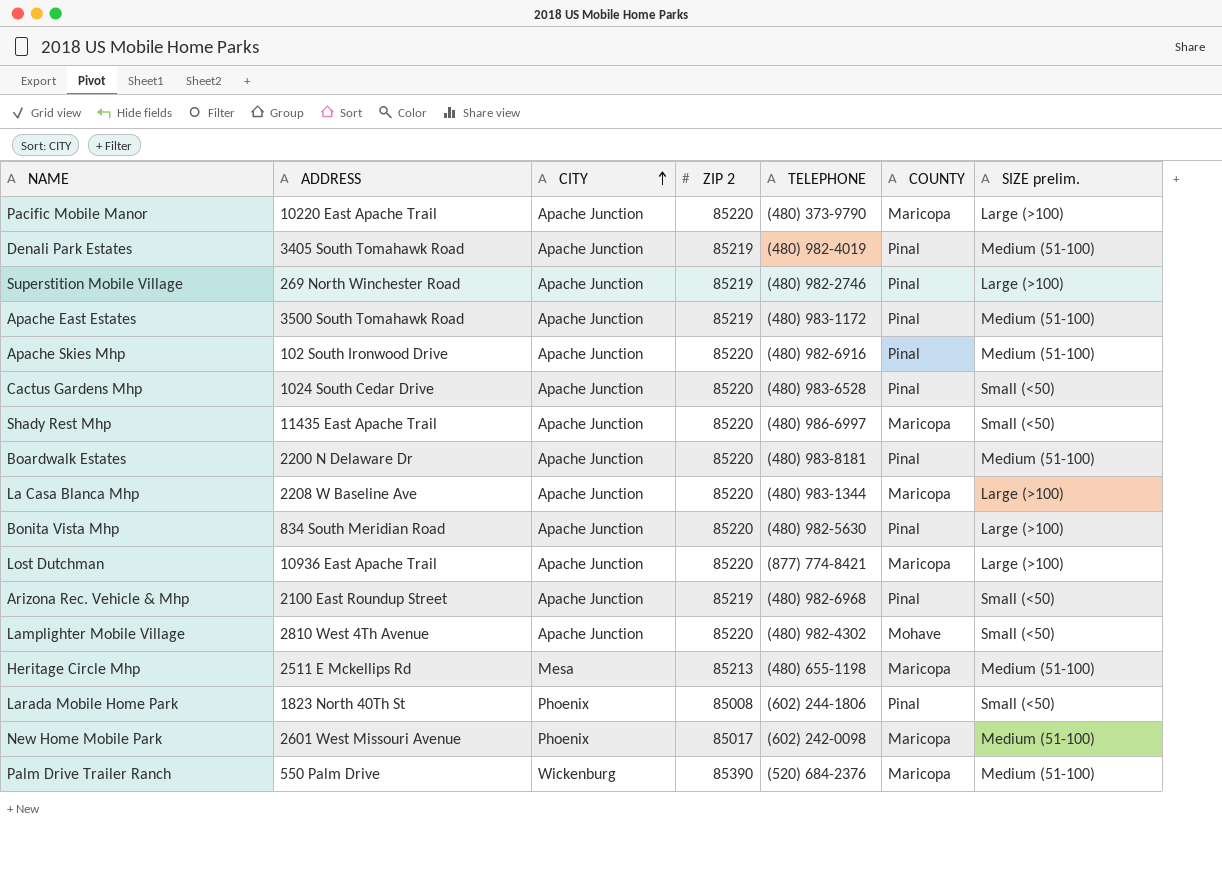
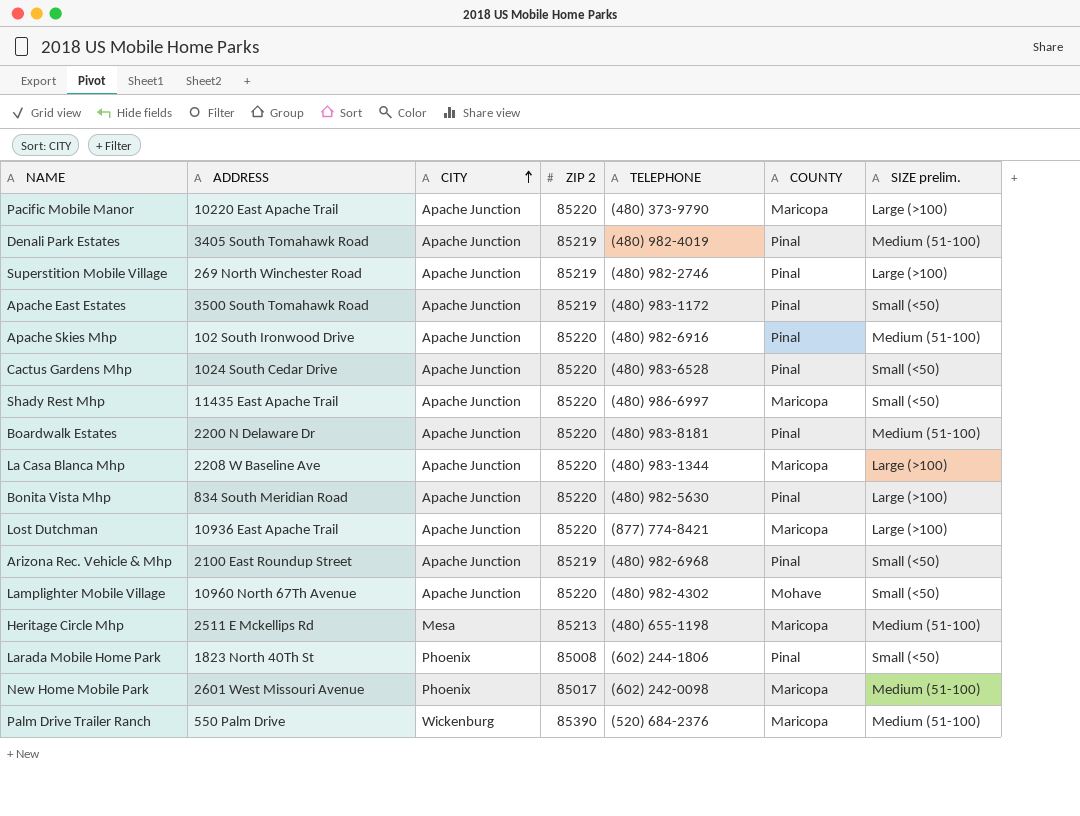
Apache East Estates | SIZE prelim.: Medium (51-100) -> Small (<50)
Lamplighter Mobile Village | ADDRESS: 2810 West 4Th Avenue -> 10960 North 67Th Avenue

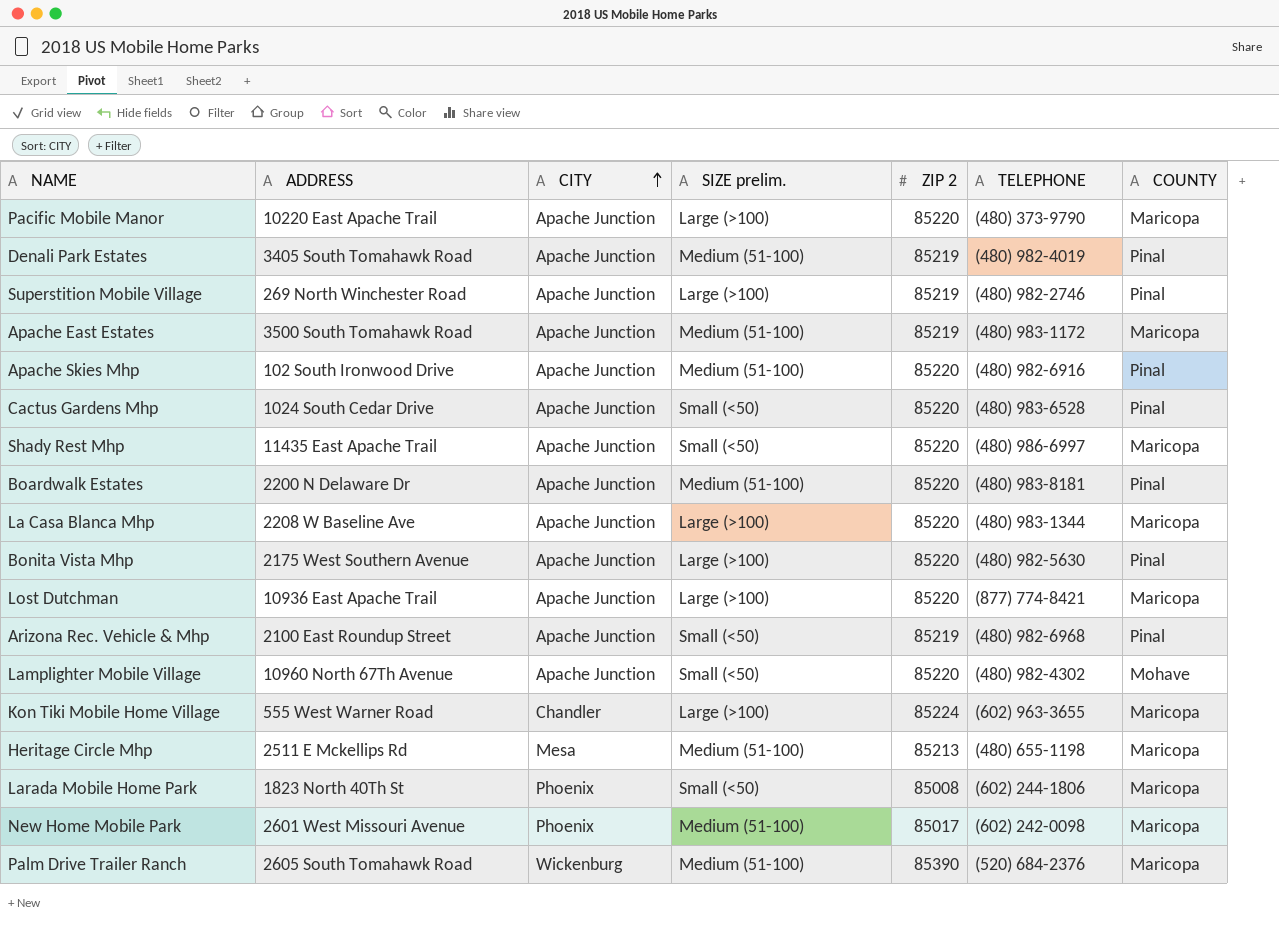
column SIZE prelim. | position: 7 -> 4
Apache East Estates | SIZE prelim.: Small (<50) -> Medium (51-100)
Apache East Estates | COUNTY: Pinal -> Maricopa
Bonita Vista Mhp | ADDRESS: 834 South Meridian Road -> 2175 West Southern Avenue
row Kon Tiki Mobile Home Village: none -> 555 West Warner Road | Chandler | Large (>100) | 85224 | (602) 963-3655 | Maricopa
Larada Mobile Home Park | COUNTY: Pinal -> Maricopa
Palm Drive Trailer Ranch | ADDRESS: 550 Palm Drive -> 2605 South Tomahawk Road

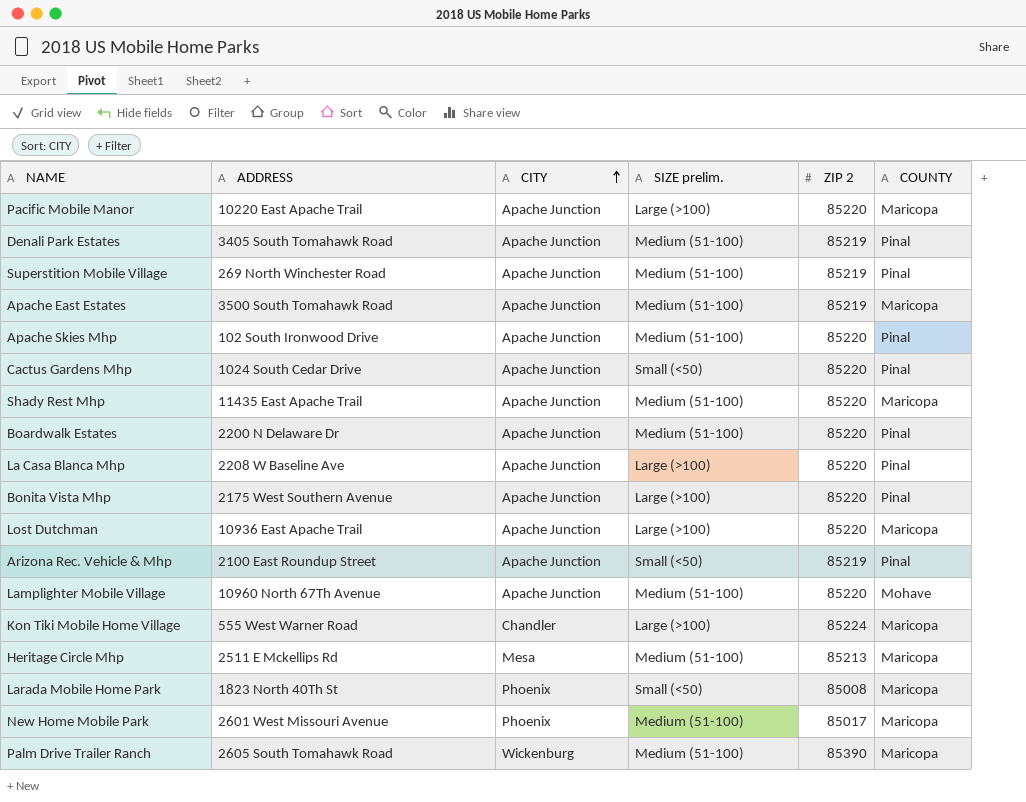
column TELEPHONE | position: 6 -> none
Superstition Mobile Village | SIZE prelim.: Large (>100) -> Medium (51-100)
Shady Rest Mhp | SIZE prelim.: Small (<50) -> Medium (51-100)
La Casa Blanca Mhp | COUNTY: Maricopa -> Pinal
Lamplighter Mobile Village | SIZE prelim.: Small (<50) -> Medium (51-100)

